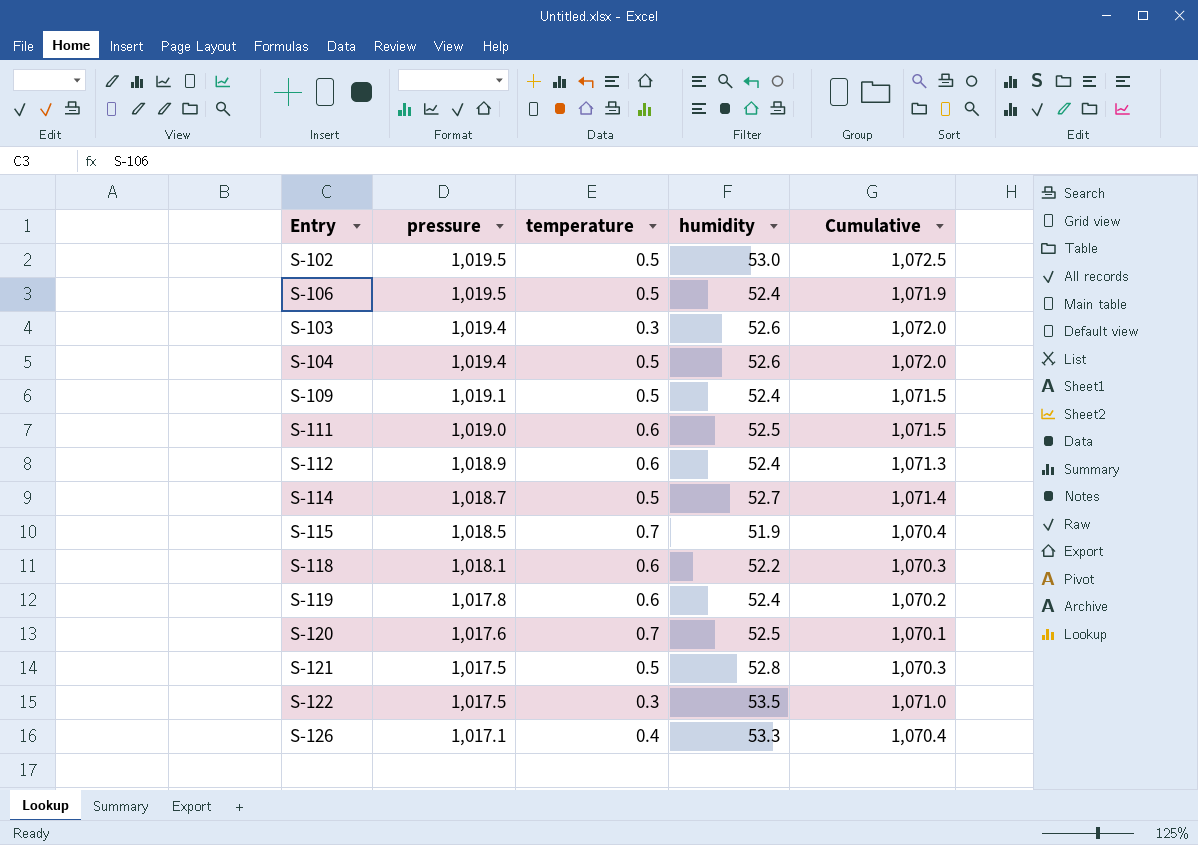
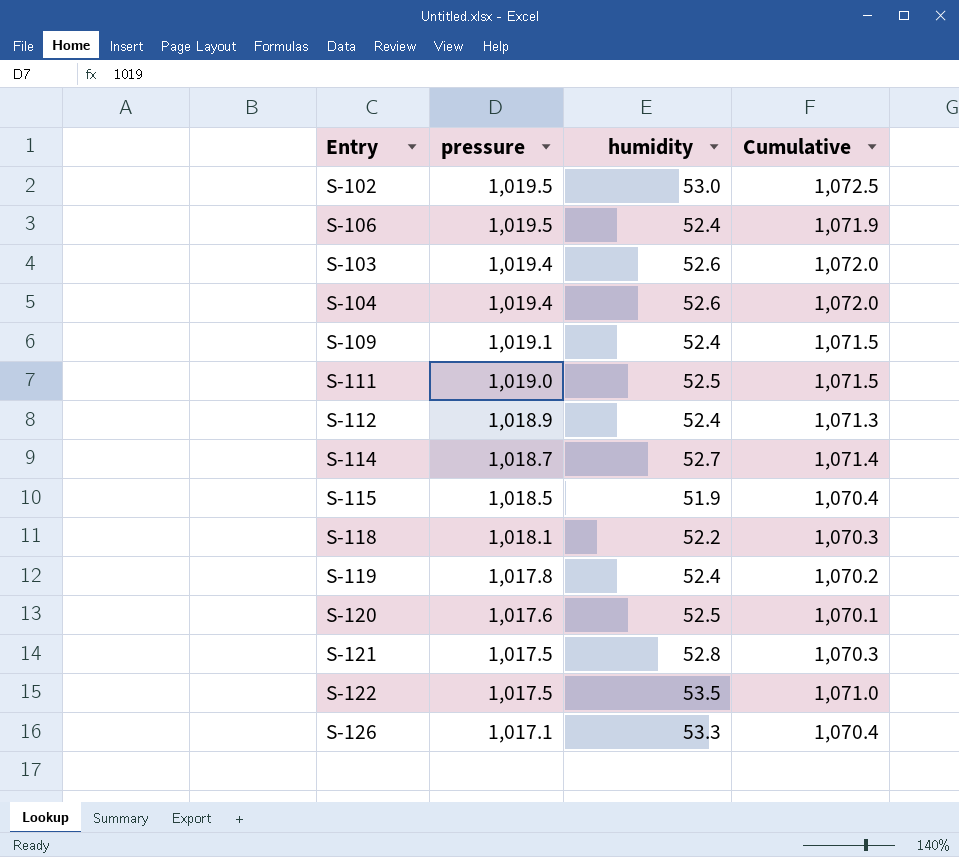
column temperature | position: 3 -> none

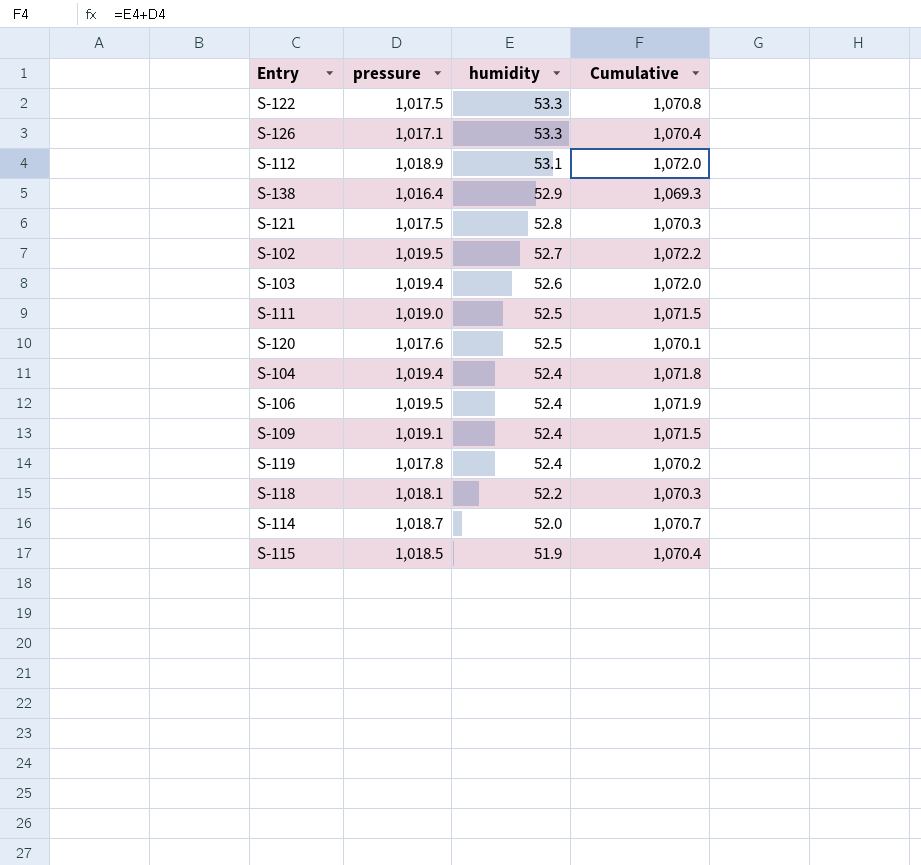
row order: pressure descending -> humidity descending
S-122 | humidity: 53.5 -> 53.3
S-122 | Cumulative: 1,071.0 -> 1,070.8
S-112 | humidity: 52.4 -> 53.1
S-112 | Cumulative: 1,071.3 -> 1,072.0
row S-138: none -> 1,016.4 | 52.9 | 1,069.3
S-102 | humidity: 53.0 -> 52.7
S-102 | Cumulative: 1,072.5 -> 1,072.2
S-104 | humidity: 52.6 -> 52.4
S-104 | Cumulative: 1,072.0 -> 1,071.8
S-114 | humidity: 52.7 -> 52.0
S-114 | Cumulative: 1,071.4 -> 1,070.7

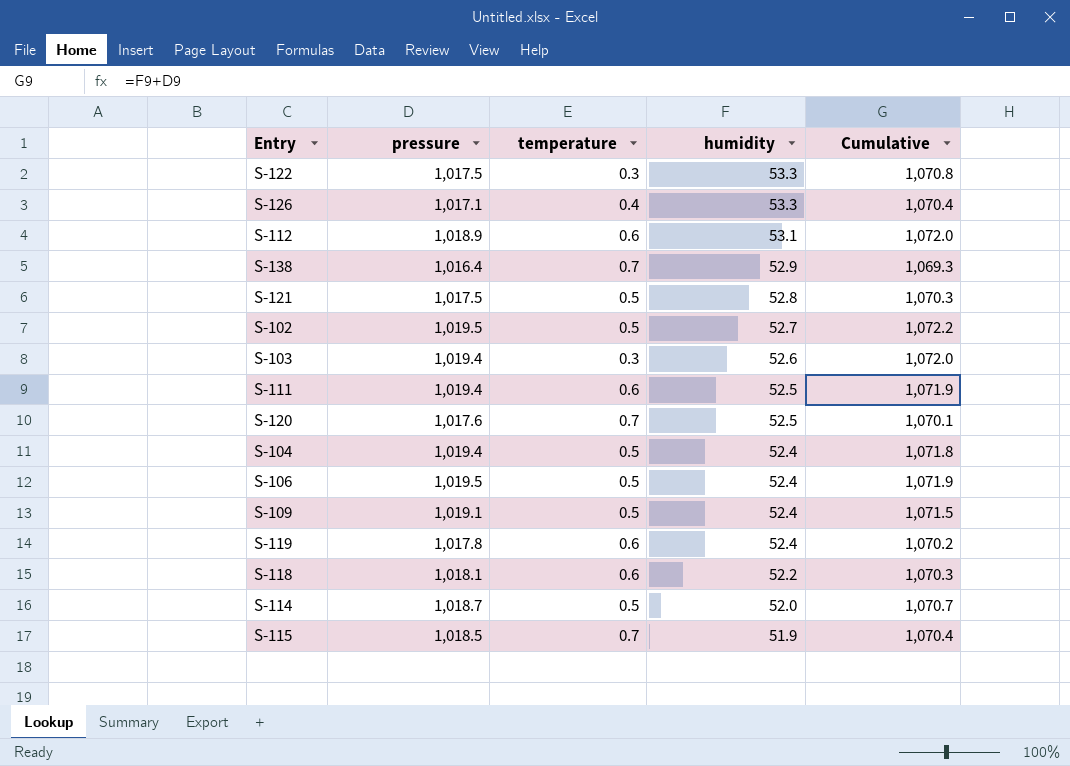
column temperature | position: none -> 3
S-111 | pressure: 1,019.0 -> 1,019.4
S-111 | Cumulative: 1,071.5 -> 1,071.9

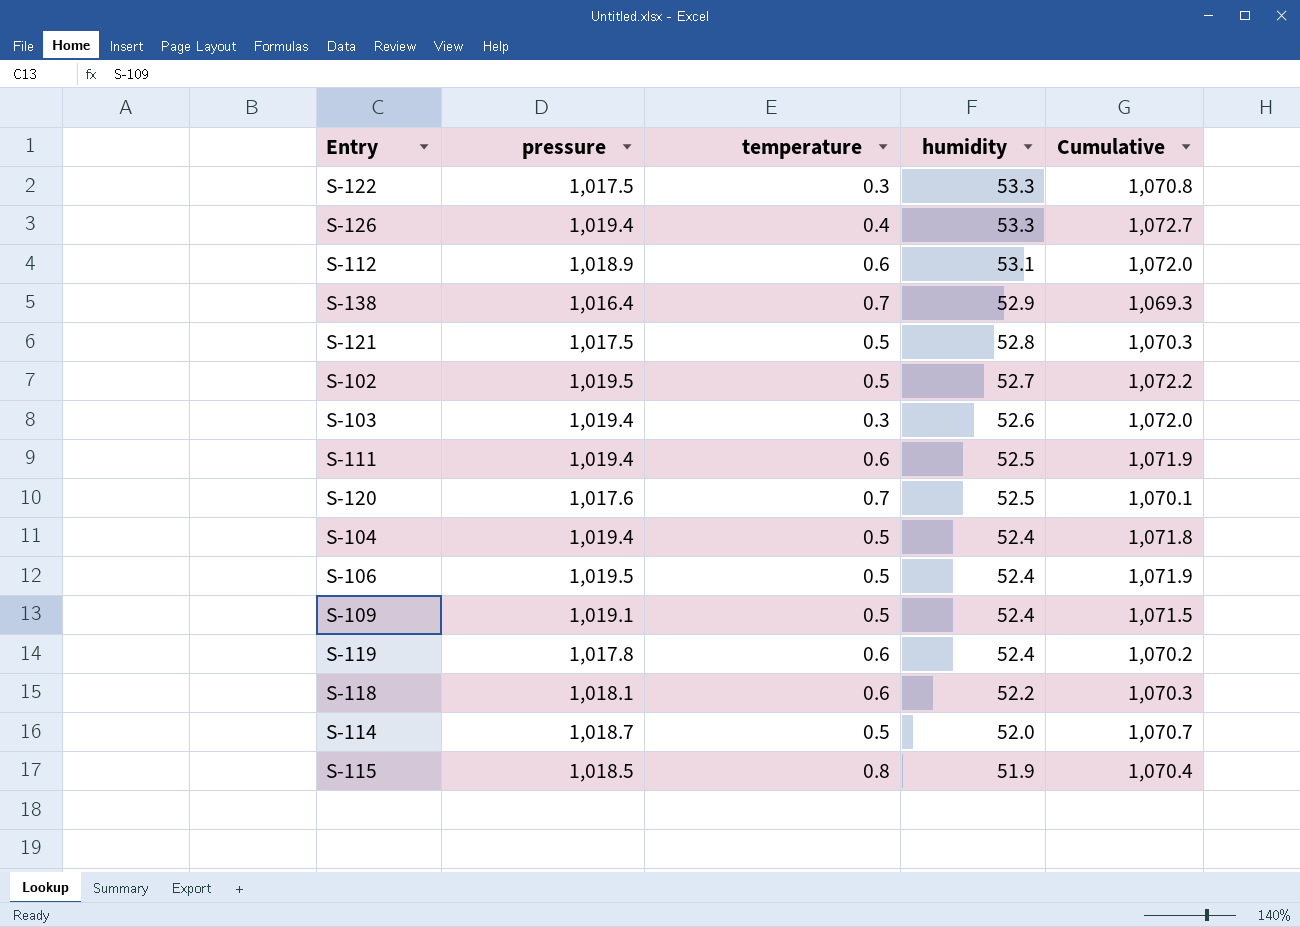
S-126 | pressure: 1,017.1 -> 1,019.4
S-126 | Cumulative: 1,070.4 -> 1,072.7
S-115 | temperature: 0.7 -> 0.8

